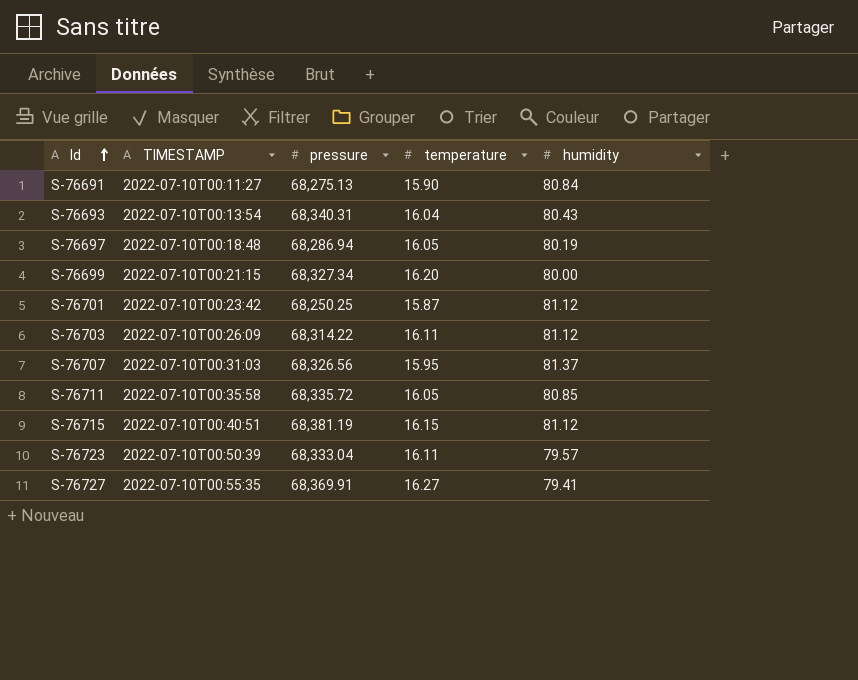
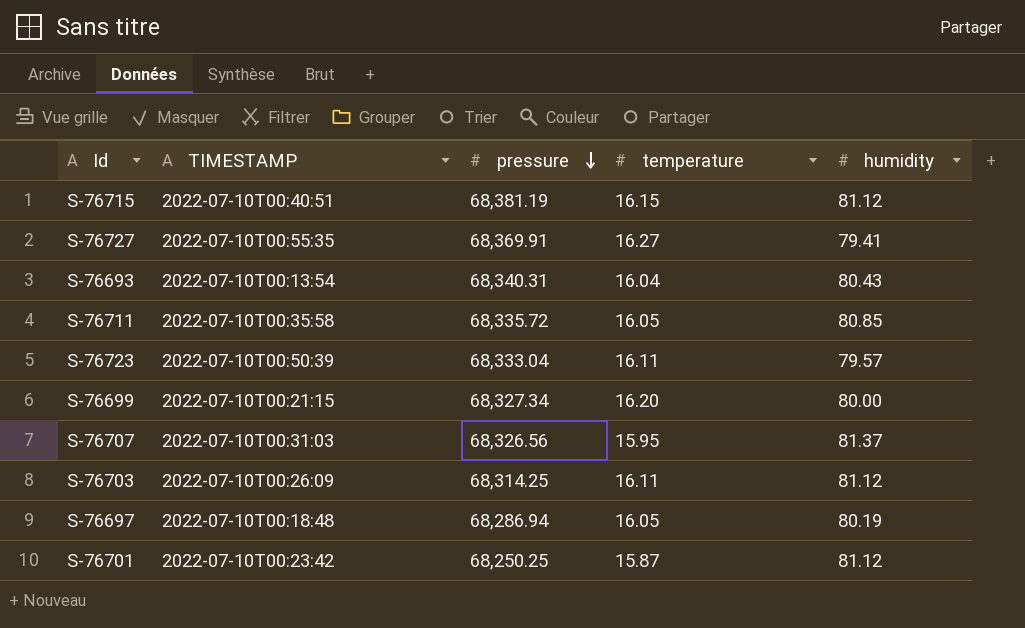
row order: Id ascending -> pressure descending
row S-76691: 2022-07-10T00:11:27 | 68,275.13 | 15.90 | 80.84 -> none
S-76703 | pressure: 68,314.22 -> 68,314.25

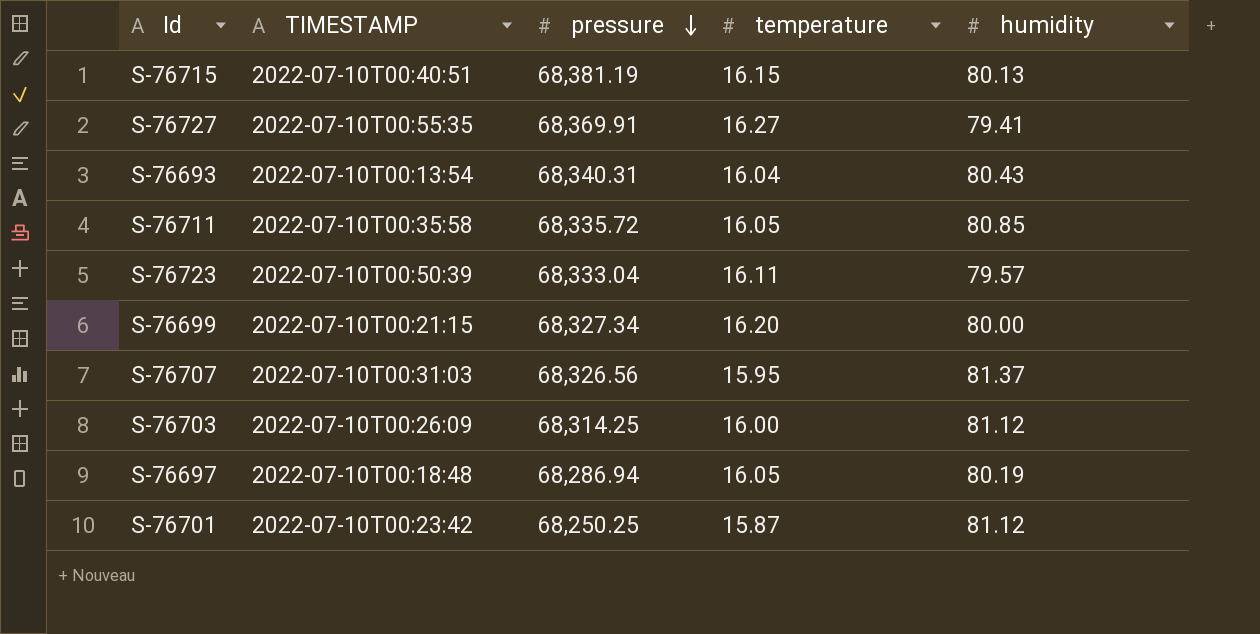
S-76715 | humidity: 81.12 -> 80.13
S-76703 | temperature: 16.11 -> 16.00

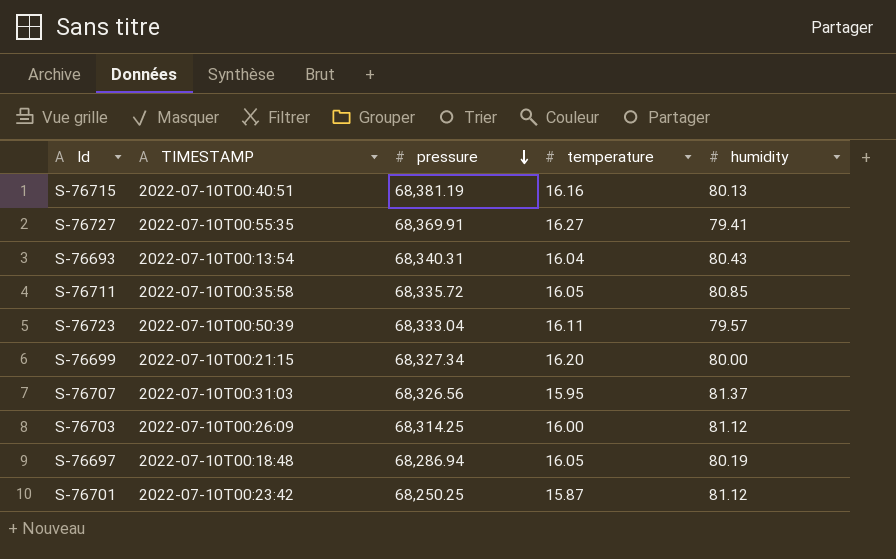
S-76715 | temperature: 16.15 -> 16.16

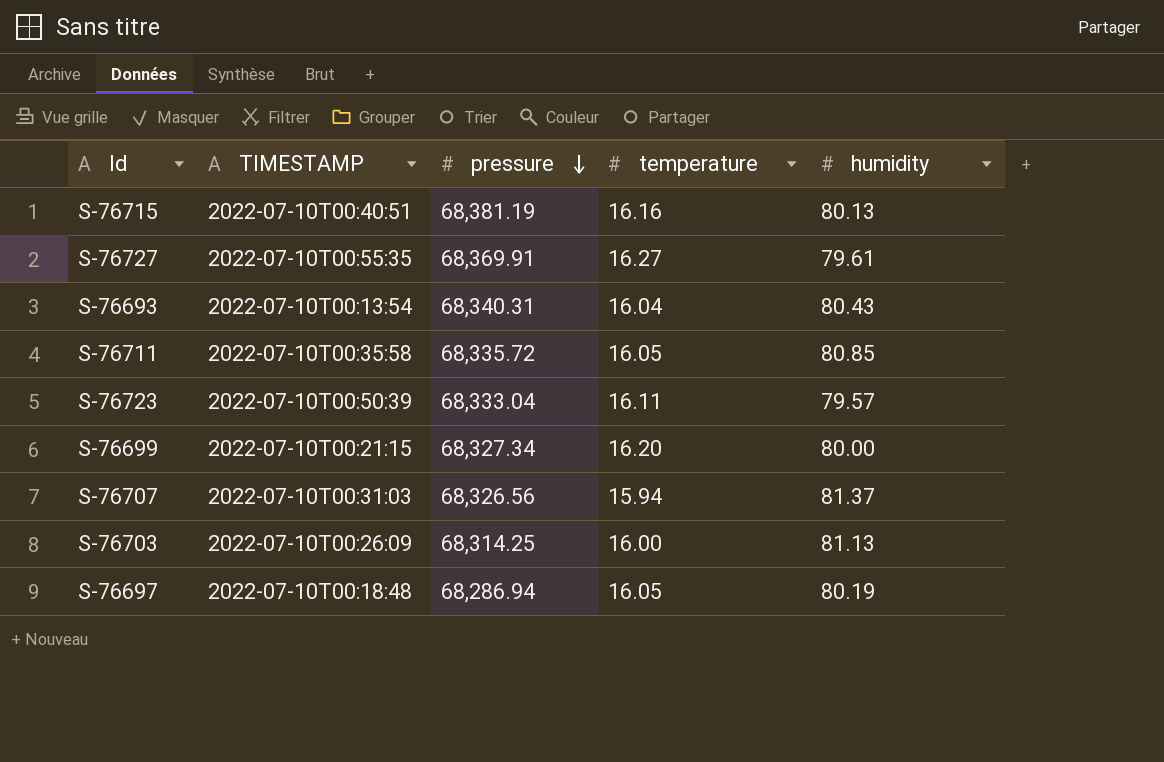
row S-76701: 2022-07-10T00:23:42 | 68,250.25 | 15.87 | 81.12 -> none
S-76727 | humidity: 79.41 -> 79.61
S-76707 | temperature: 15.95 -> 15.94
S-76703 | humidity: 81.12 -> 81.13

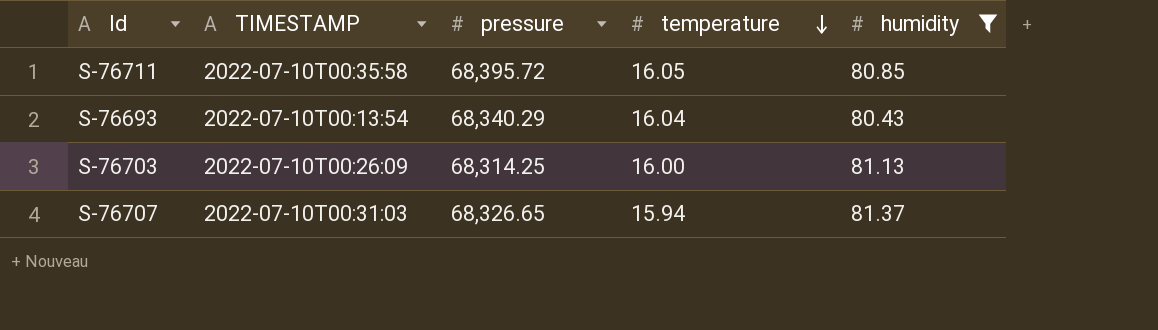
filter: none -> humidity >= 80.43
row order: pressure descending -> temperature descending
S-76711 | pressure: 68,335.72 -> 68,395.72
S-76693 | pressure: 68,340.31 -> 68,340.29
S-76707 | pressure: 68,326.56 -> 68,326.65

